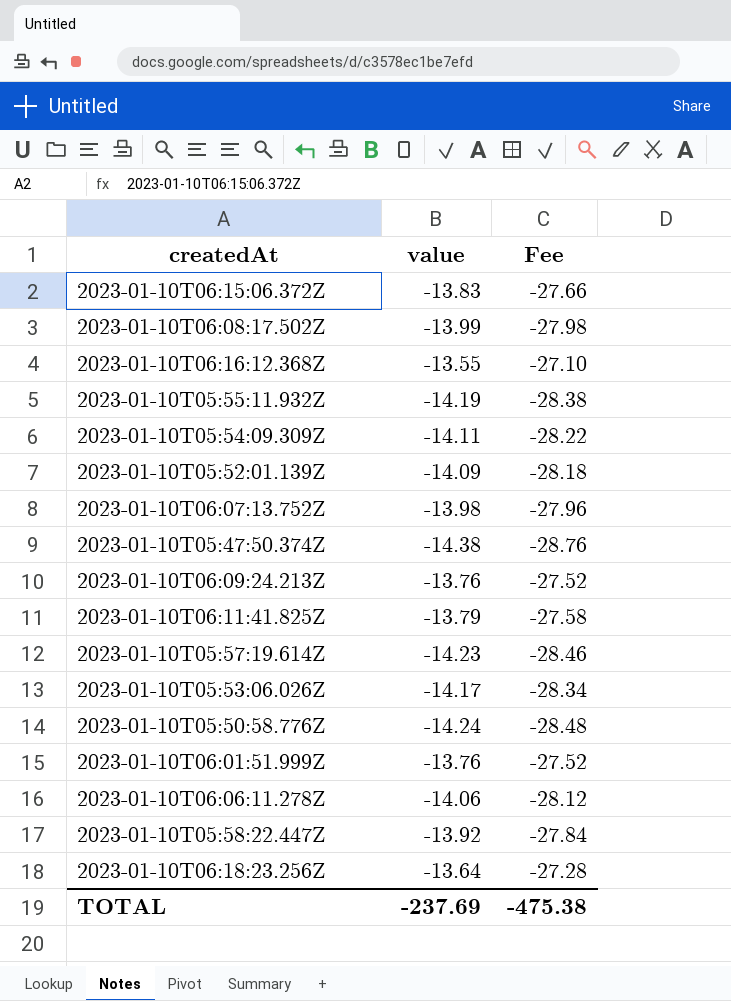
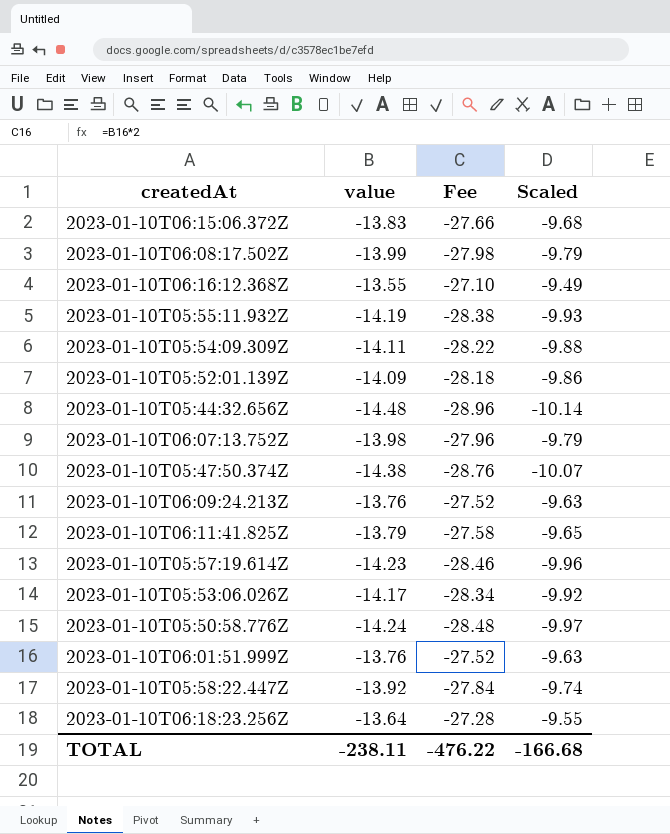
column Scaled | formula: none -> [value] * 0.7
row 2023-01-10T06:06:11.278Z: -14.06 | -28.12 -> none
row 2023-01-10T05:44:32.656Z: none -> -14.48 | -28.96 | -10.14
TOTAL | value: -237.69 -> -238.11
TOTAL | Fee: -475.38 -> -476.22

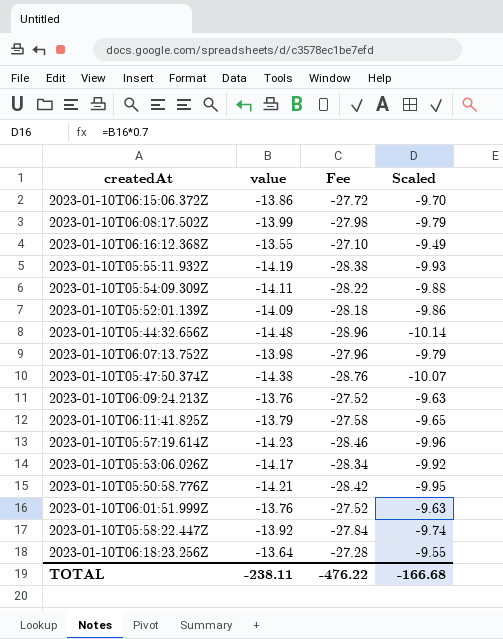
2023-01-10T06:15:06.372Z | value: -13.83 -> -13.86
2023-01-10T06:15:06.372Z | Fee: -27.66 -> -27.72
2023-01-10T06:15:06.372Z | Scaled: -9.68 -> -9.70
2023-01-10T05:50:58.776Z | value: -14.24 -> -14.21
2023-01-10T05:50:58.776Z | Fee: -28.48 -> -28.42
2023-01-10T05:50:58.776Z | Scaled: -9.97 -> -9.95

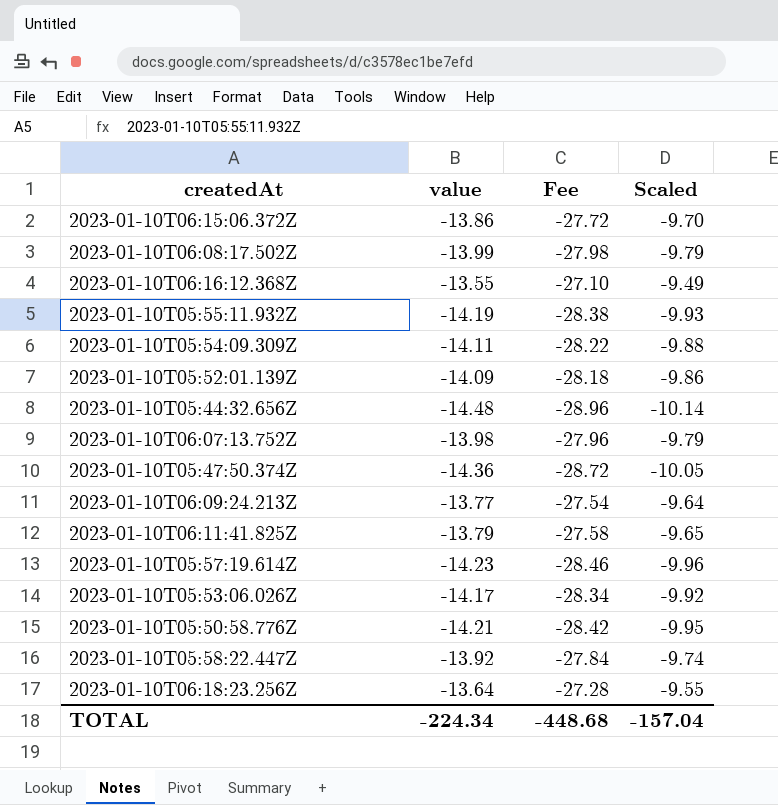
row 2023-01-10T06:01:51.999Z: -13.76 | -27.52 | -9.63 -> none
2023-01-10T05:47:50.374Z | value: -14.38 -> -14.36
2023-01-10T05:47:50.374Z | Fee: -28.76 -> -28.72
2023-01-10T05:47:50.374Z | Scaled: -10.07 -> -10.05
2023-01-10T06:09:24.213Z | value: -13.76 -> -13.77
2023-01-10T06:09:24.213Z | Fee: -27.52 -> -27.54
2023-01-10T06:09:24.213Z | Scaled: -9.63 -> -9.64
TOTAL | value: -238.11 -> -224.34
TOTAL | Fee: -476.22 -> -448.68
TOTAL | Scaled: -166.68 -> -157.04

